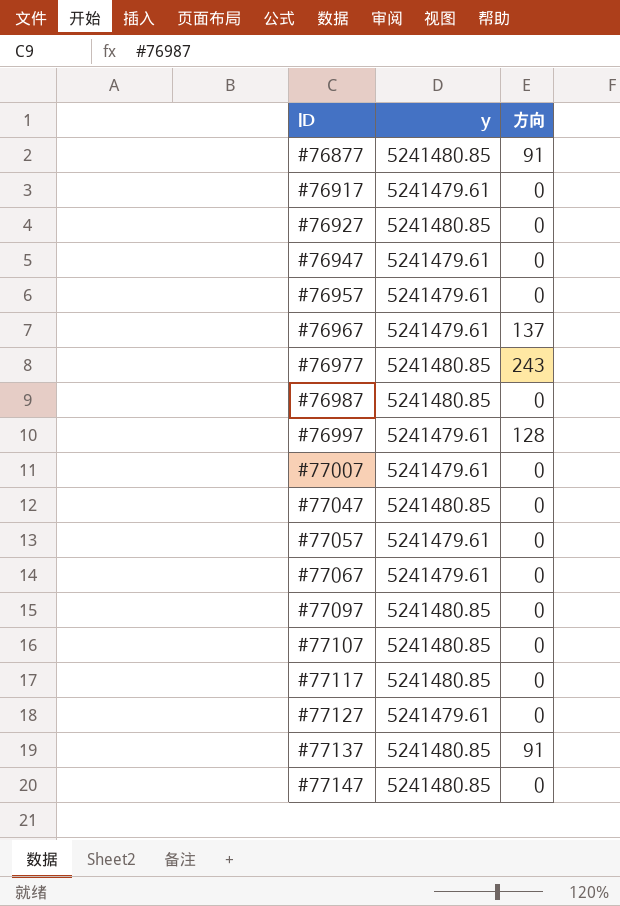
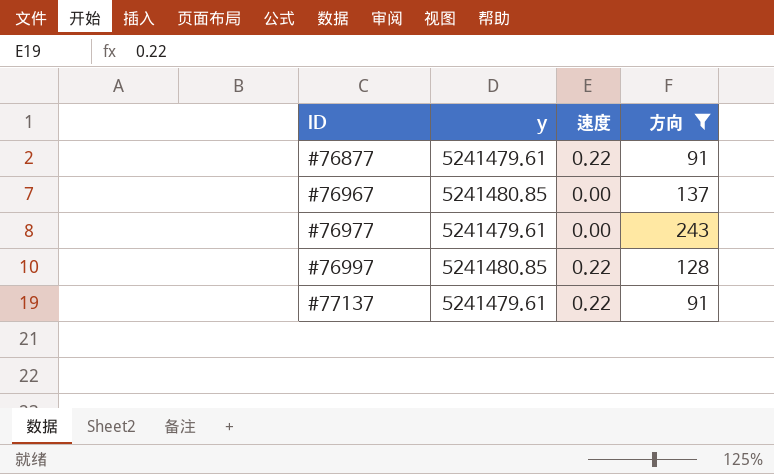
filter: none -> 方向 != 0
column 速度 | position: none -> 3
#76877 | y: 5241480.85 -> 5241479.61
#76967 | y: 5241479.61 -> 5241480.85
#76977 | y: 5241480.85 -> 5241479.61
#76997 | y: 5241479.61 -> 5241480.85
#77137 | y: 5241480.85 -> 5241479.61

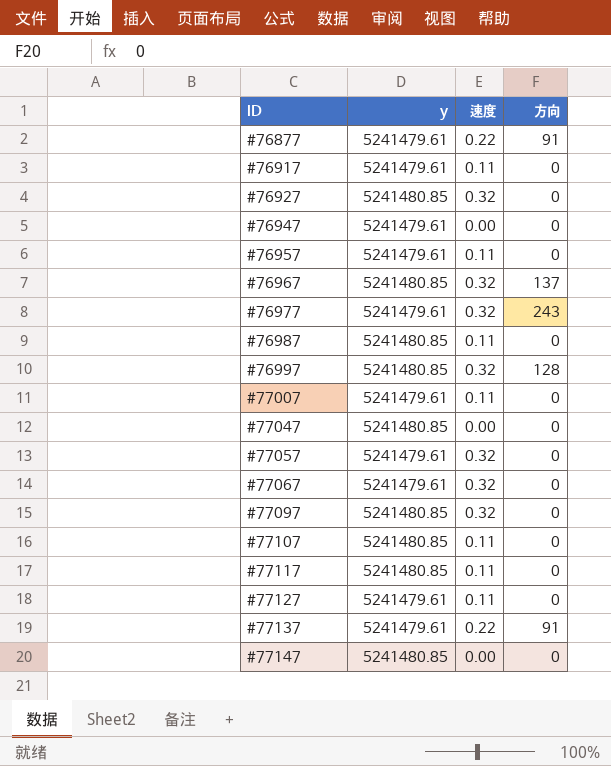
filter: 方向 != 0 -> none
#76967 | 速度: 0.00 -> 0.32
#76977 | 速度: 0.00 -> 0.32
#76997 | 速度: 0.22 -> 0.32

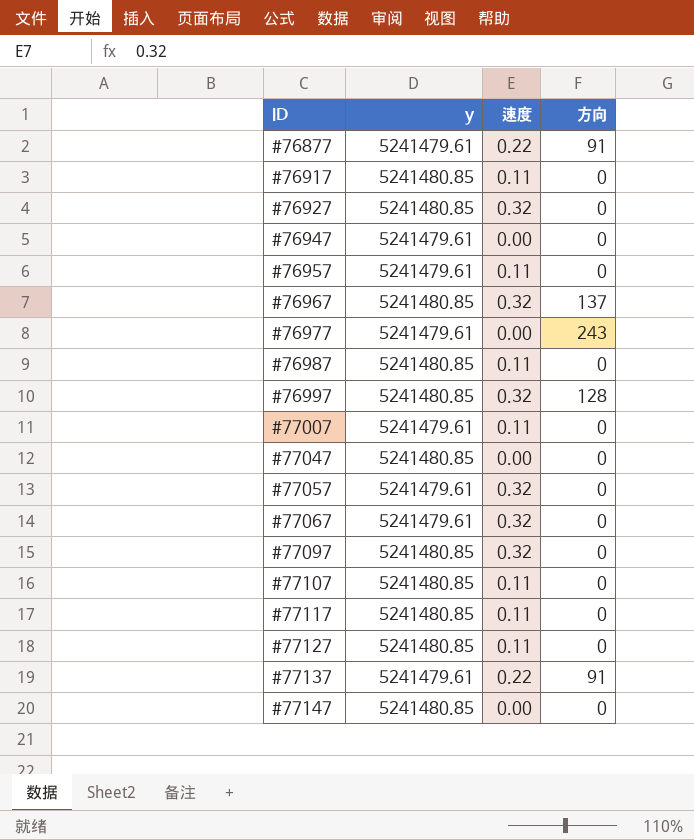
#76917 | y: 5241479.61 -> 5241480.85
#76977 | 速度: 0.32 -> 0.00
#77127 | y: 5241479.61 -> 5241480.85

